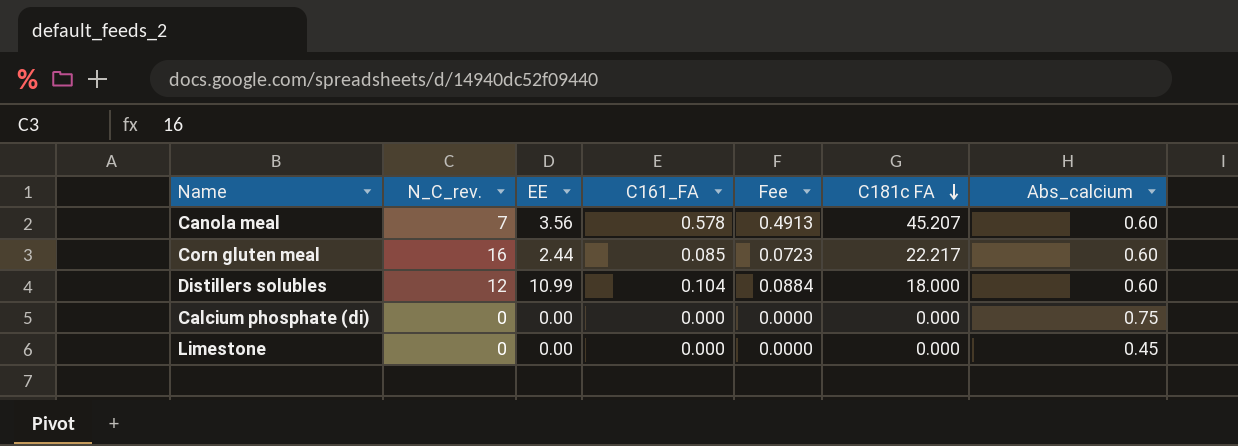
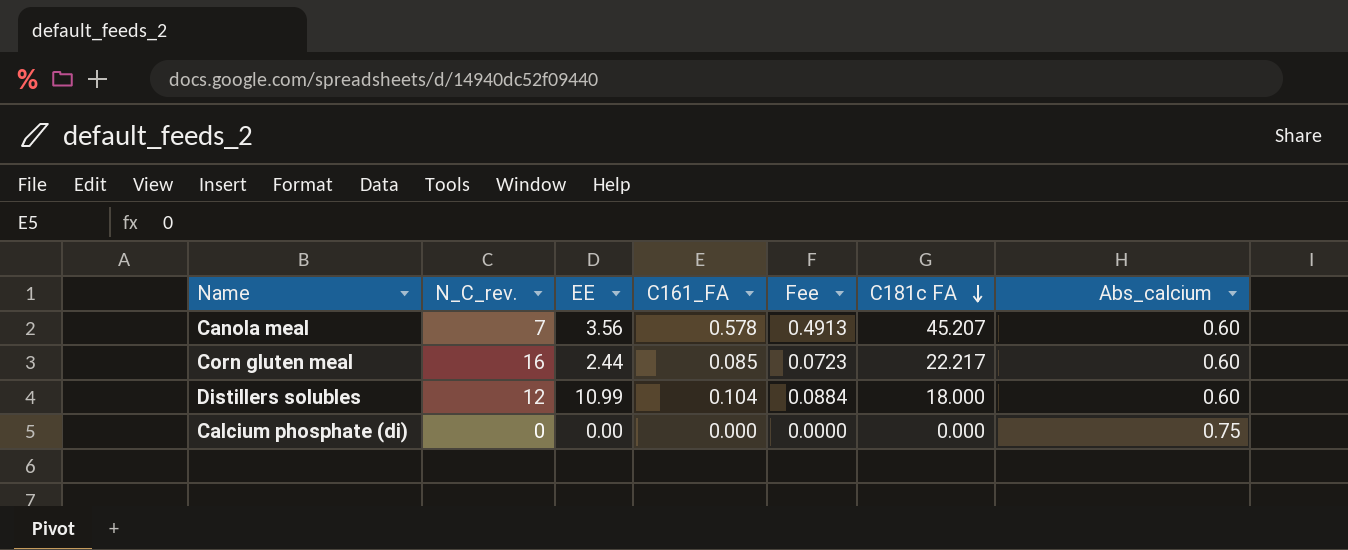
row Limestone: 0 | 0.00 | 0.000 | 0.0000 | 0.000 | 0.45 -> none

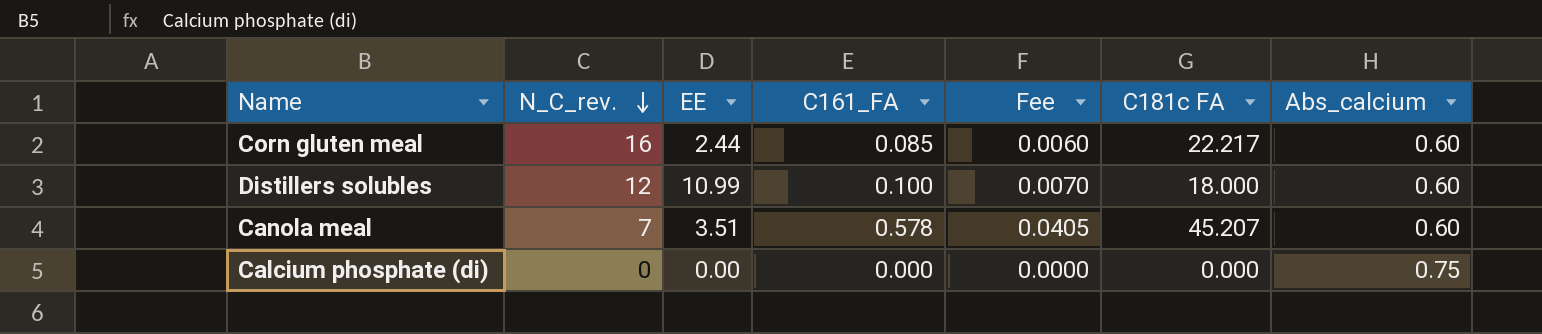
row order: C181c FA descending -> N_C_rev. descending
column Fee | formula: [C161_FA] * 0.85 -> [C161_FA] * 0.07
Distillers solubles | C161_FA: 0.104 -> 0.100
Canola meal | EE: 3.56 -> 3.51

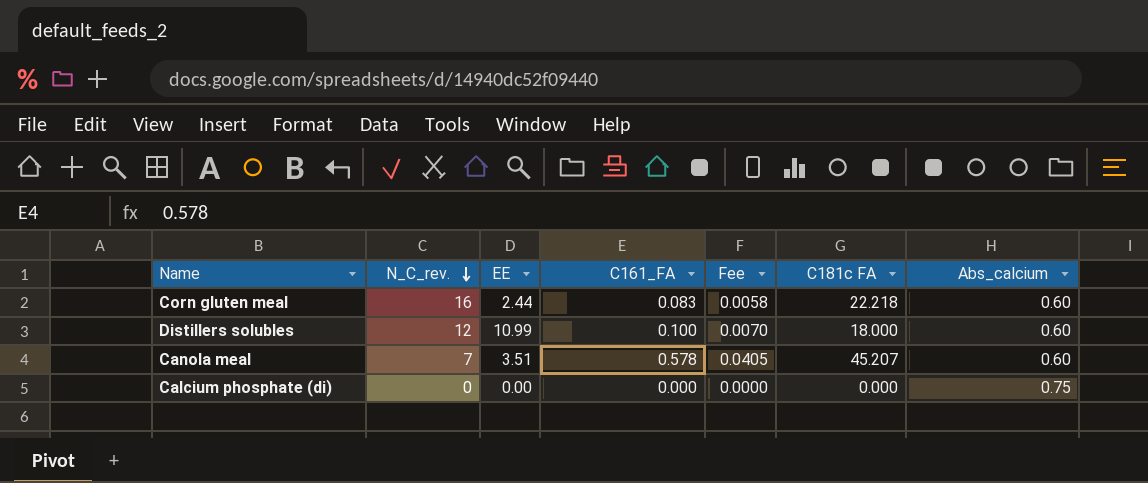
Corn gluten meal | C161_FA: 0.085 -> 0.083
Corn gluten meal | Fee: 0.0060 -> 0.0058
Corn gluten meal | C181c FA: 22.217 -> 22.218

